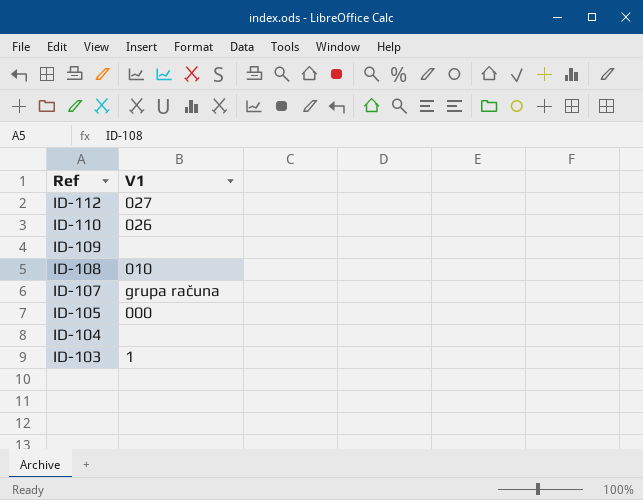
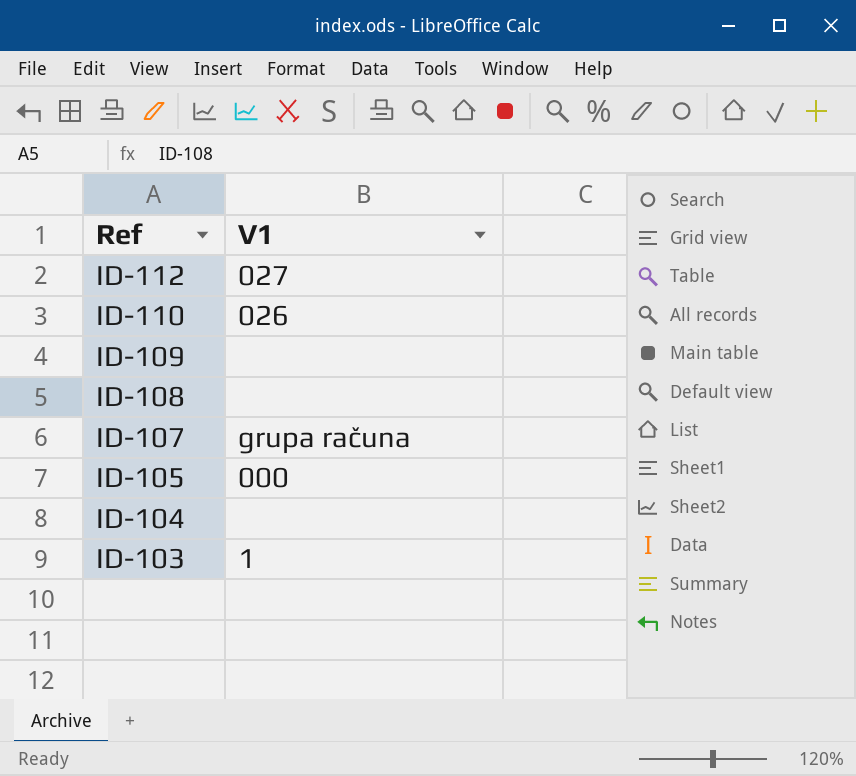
ID-108 | V1: 010 -> none

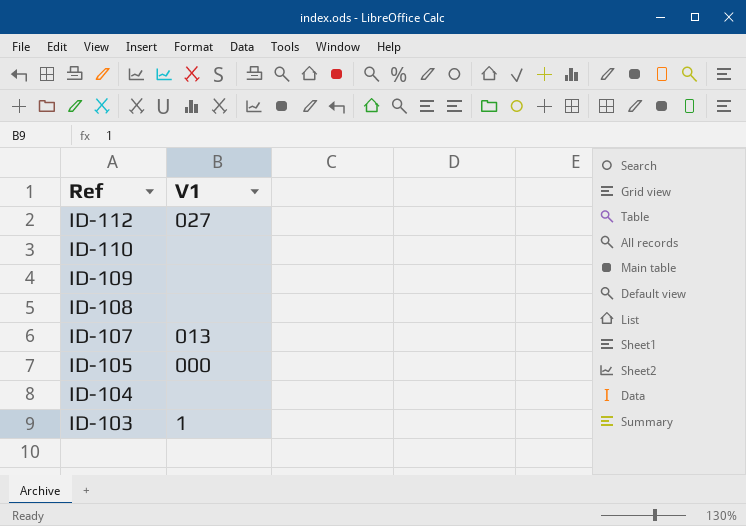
ID-110 | V1: 026 -> none
ID-107 | V1: grupa računa -> 013

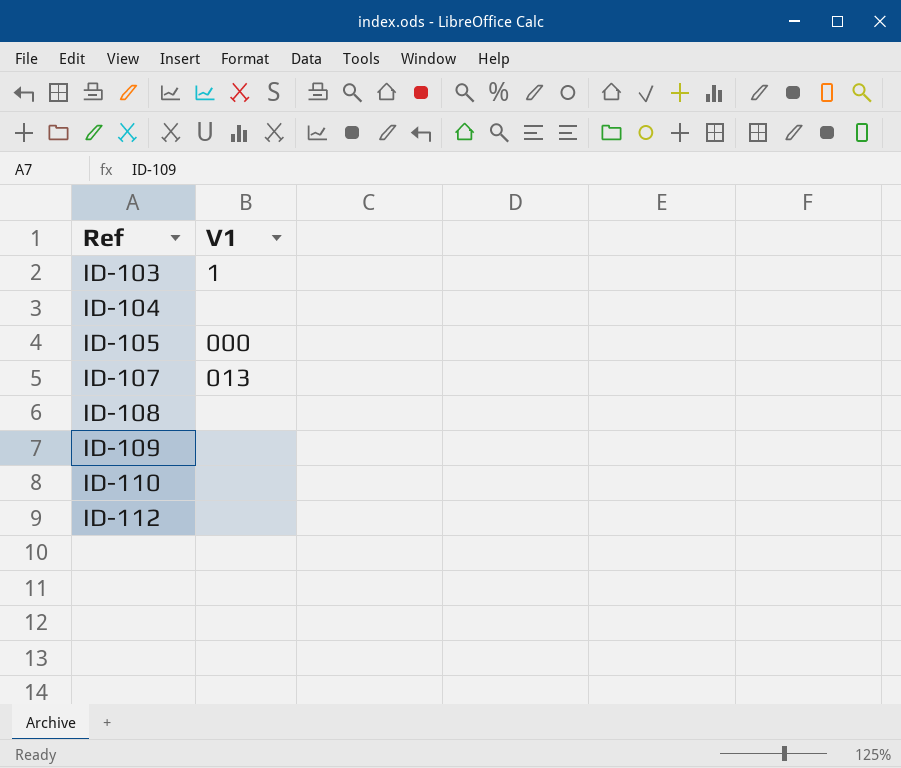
row order: Ref descending -> Ref ascending
ID-112 | V1: 027 -> none

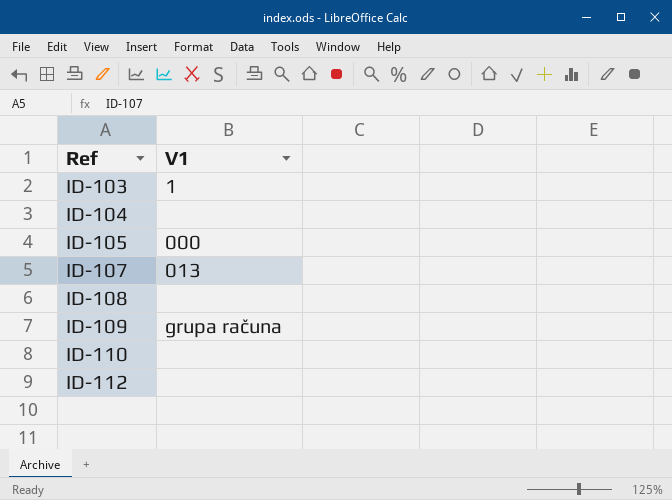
ID-109 | V1: none -> grupa računa

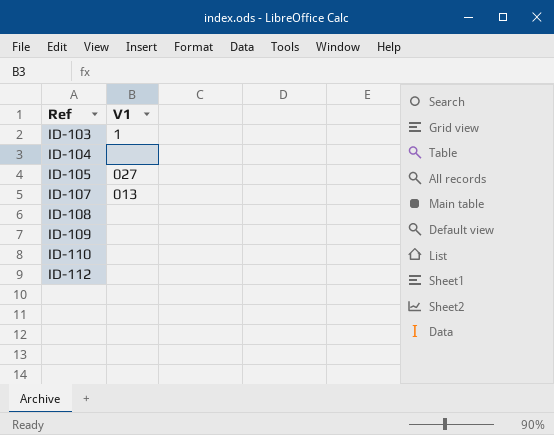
ID-105 | V1: 000 -> 027
ID-109 | V1: grupa računa -> none

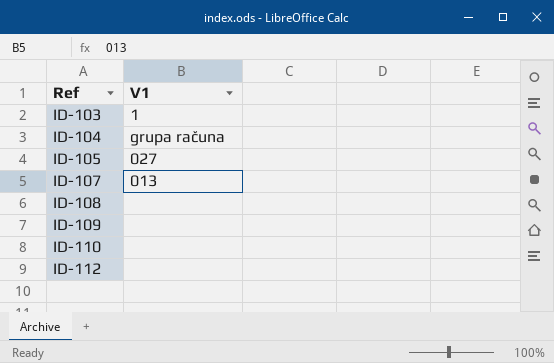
ID-104 | V1: none -> grupa računa

